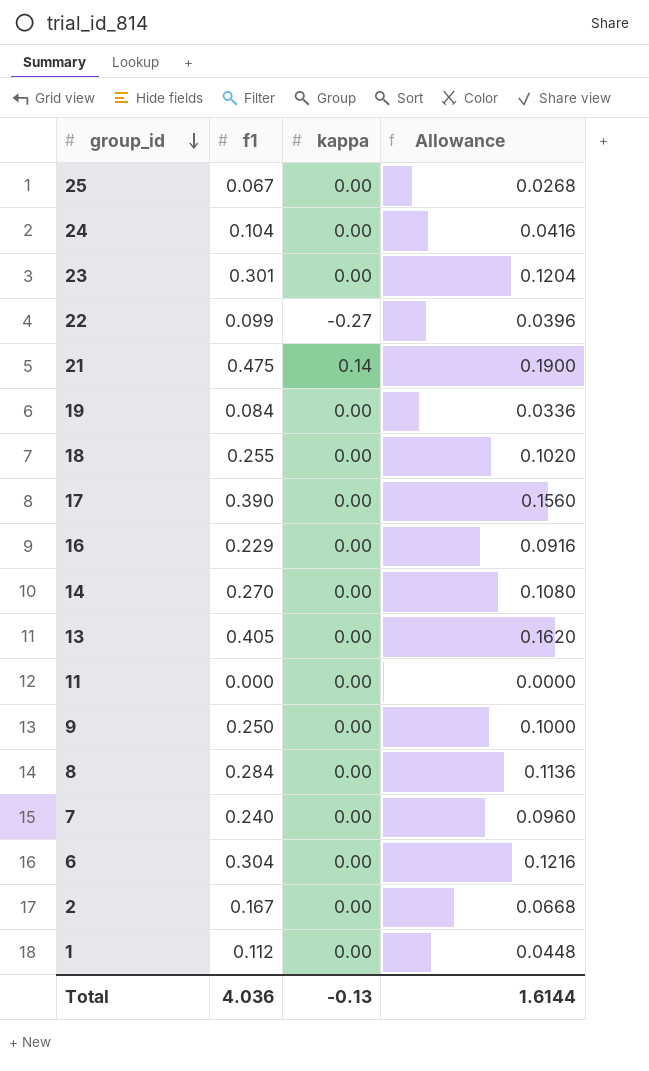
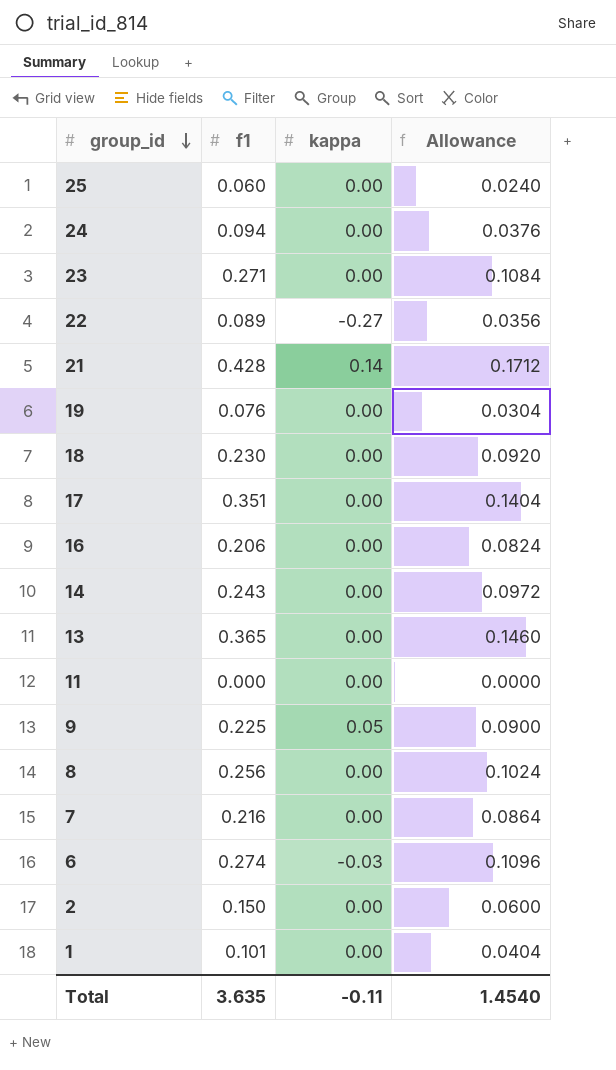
25 | f1: 0.067 -> 0.060
25 | Allowance: 0.0268 -> 0.0240
24 | f1: 0.104 -> 0.094
24 | Allowance: 0.0416 -> 0.0376
23 | f1: 0.301 -> 0.271
23 | Allowance: 0.1204 -> 0.1084
22 | f1: 0.099 -> 0.089
22 | Allowance: 0.0396 -> 0.0356
21 | f1: 0.475 -> 0.428
21 | Allowance: 0.1900 -> 0.1712
19 | f1: 0.084 -> 0.076
19 | Allowance: 0.0336 -> 0.0304
18 | f1: 0.255 -> 0.230
18 | Allowance: 0.1020 -> 0.0920
17 | f1: 0.390 -> 0.351
17 | Allowance: 0.1560 -> 0.1404
16 | f1: 0.229 -> 0.206
16 | Allowance: 0.0916 -> 0.0824
14 | f1: 0.270 -> 0.243
14 | Allowance: 0.1080 -> 0.0972
13 | f1: 0.405 -> 0.365
13 | Allowance: 0.1620 -> 0.1460
9 | f1: 0.250 -> 0.225
9 | kappa: 0.00 -> 0.05
9 | Allowance: 0.1000 -> 0.0900
8 | f1: 0.284 -> 0.256
8 | Allowance: 0.1136 -> 0.1024
7 | f1: 0.240 -> 0.216
7 | Allowance: 0.0960 -> 0.0864
6 | f1: 0.304 -> 0.274
6 | kappa: 0.00 -> -0.03
6 | Allowance: 0.1216 -> 0.1096
2 | f1: 0.167 -> 0.150
2 | Allowance: 0.0668 -> 0.0600
1 | f1: 0.112 -> 0.101
1 | Allowance: 0.0448 -> 0.0404
Total | f1: 4.036 -> 3.635
Total | kappa: -0.13 -> -0.11
Total | Allowance: 1.6144 -> 1.4540

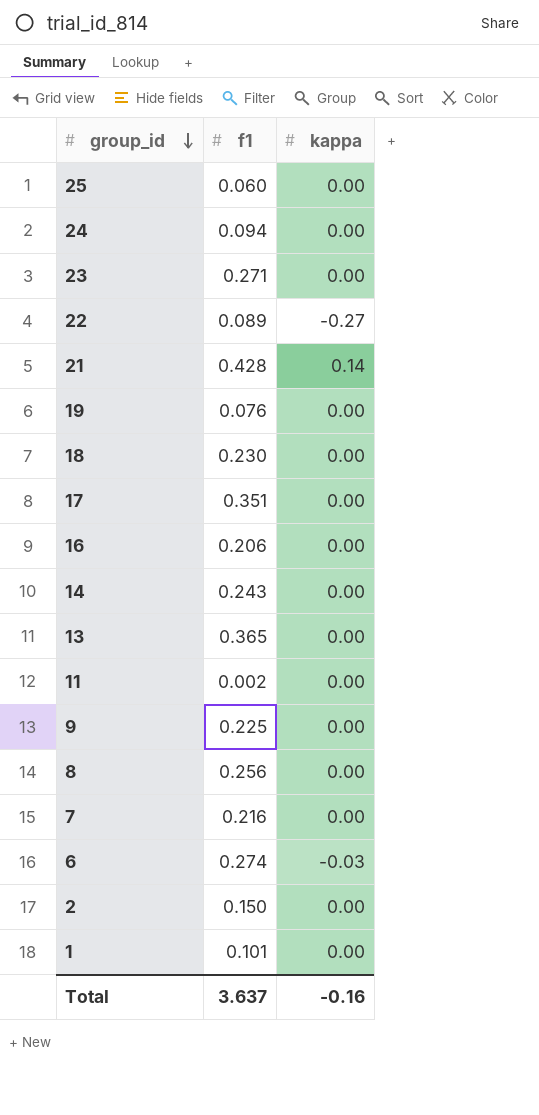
column Allowance | formula: [f1] * 0.4 -> none
11 | f1: 0.000 -> 0.002
9 | kappa: 0.05 -> 0.00
Total | f1: 3.635 -> 3.637
Total | kappa: -0.11 -> -0.16

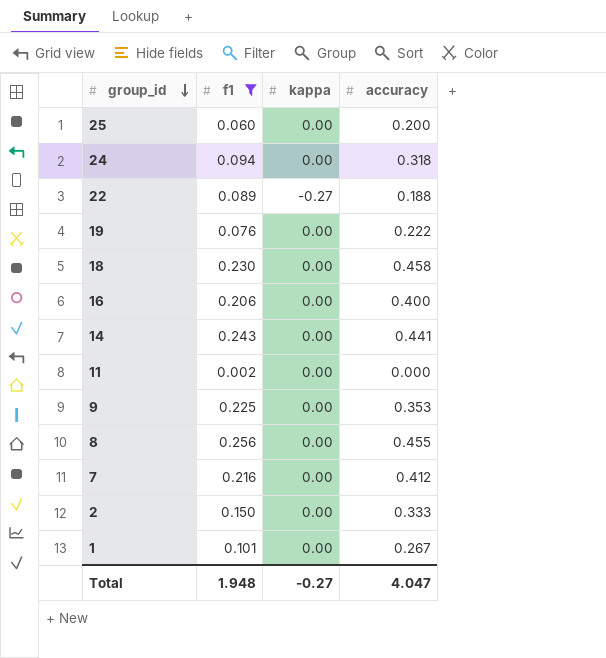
filter: none -> f1 <= 0.256
column accuracy | position: none -> 4
Total | f1: 3.637 -> 1.948
Total | kappa: -0.16 -> -0.27

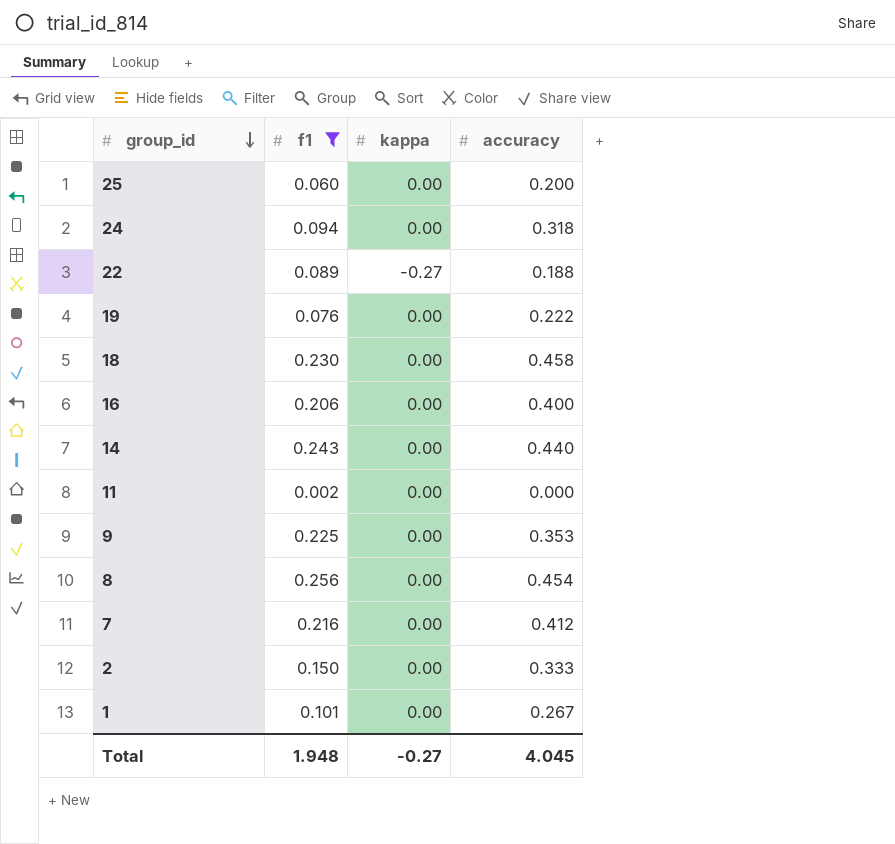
14 | accuracy: 0.441 -> 0.440
8 | accuracy: 0.455 -> 0.454
Total | accuracy: 4.047 -> 4.045

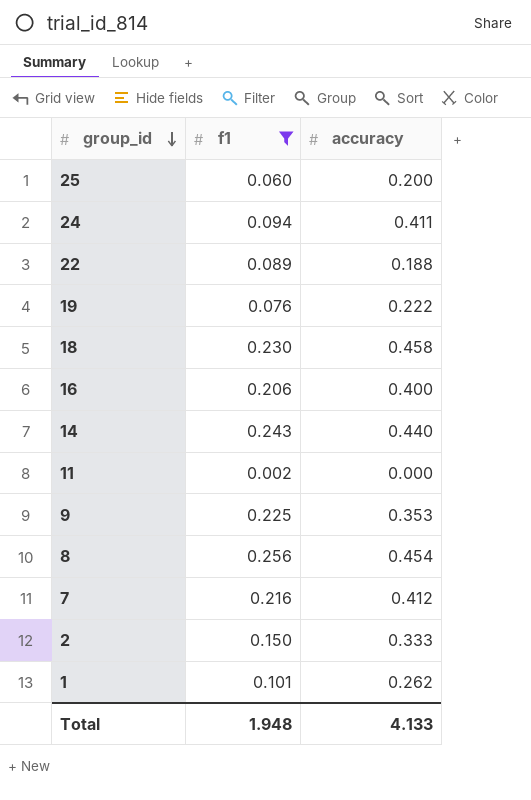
column kappa | position: 3 -> none
24 | accuracy: 0.318 -> 0.411
1 | accuracy: 0.267 -> 0.262
Total | accuracy: 4.045 -> 4.133

